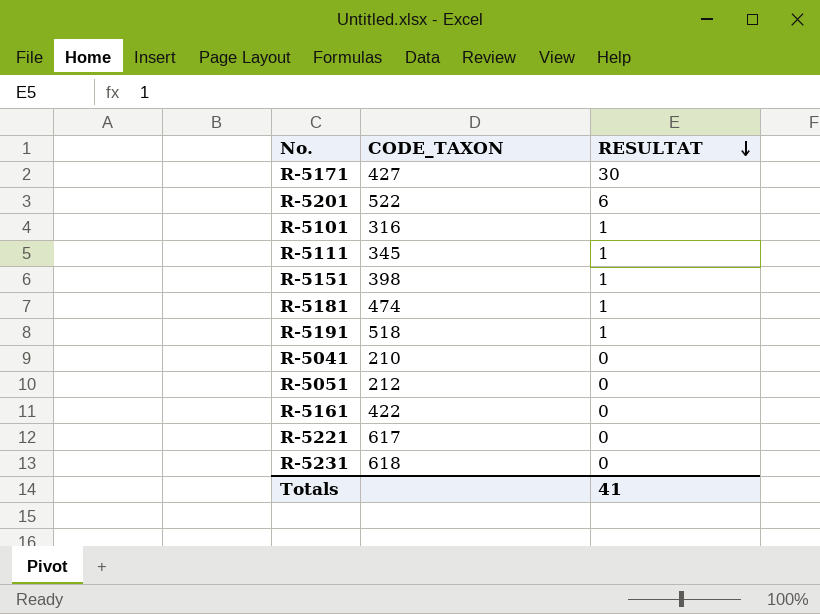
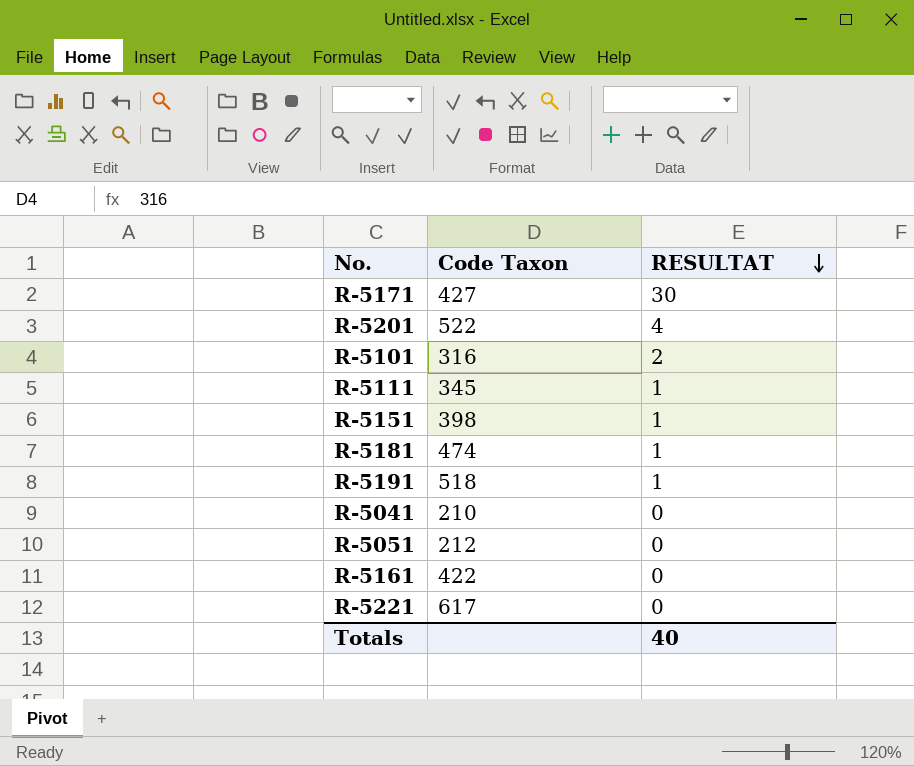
column name: CODE_TAXON -> Code Taxon
row R-5231: 618 | 0 -> none
R-5201 | RESULTAT: 6 -> 4
R-5101 | RESULTAT: 1 -> 2
Totals | RESULTAT: 41 -> 40

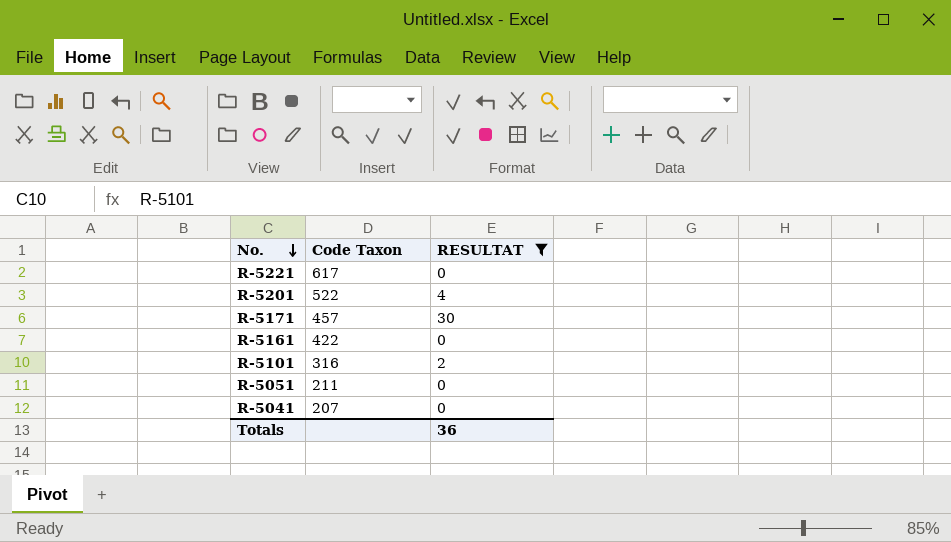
filter: none -> RESULTAT != 1
row order: RESULTAT descending -> No. descending
R-5171 | Code Taxon: 427 -> 457
R-5051 | Code Taxon: 212 -> 211
R-5041 | Code Taxon: 210 -> 207
Totals | RESULTAT: 40 -> 36

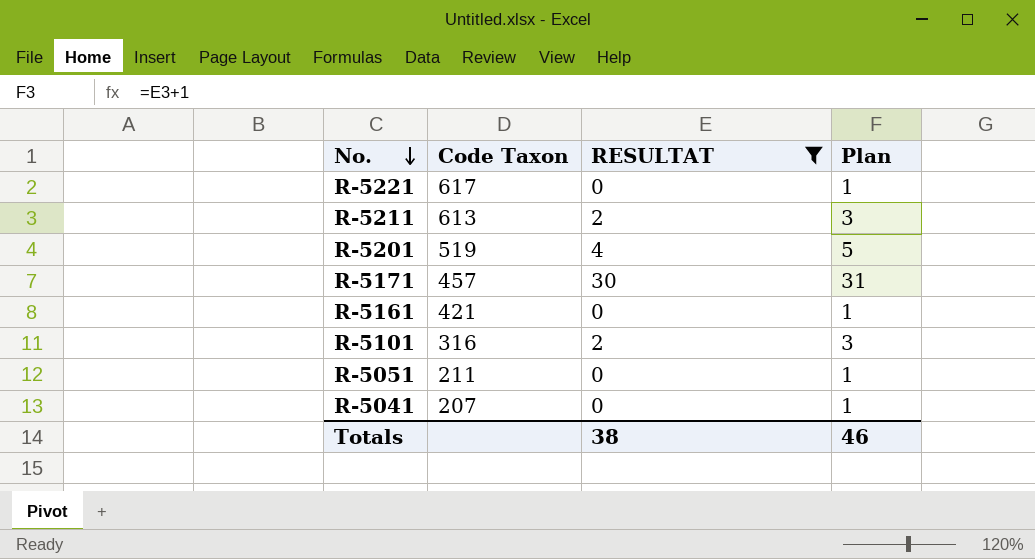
column Plan | formula: none -> [RESULTAT] + 1
row R-5211: none -> 613 | 2 | 3
R-5201 | Code Taxon: 522 -> 519
R-5161 | Code Taxon: 422 -> 421
Totals | RESULTAT: 36 -> 38

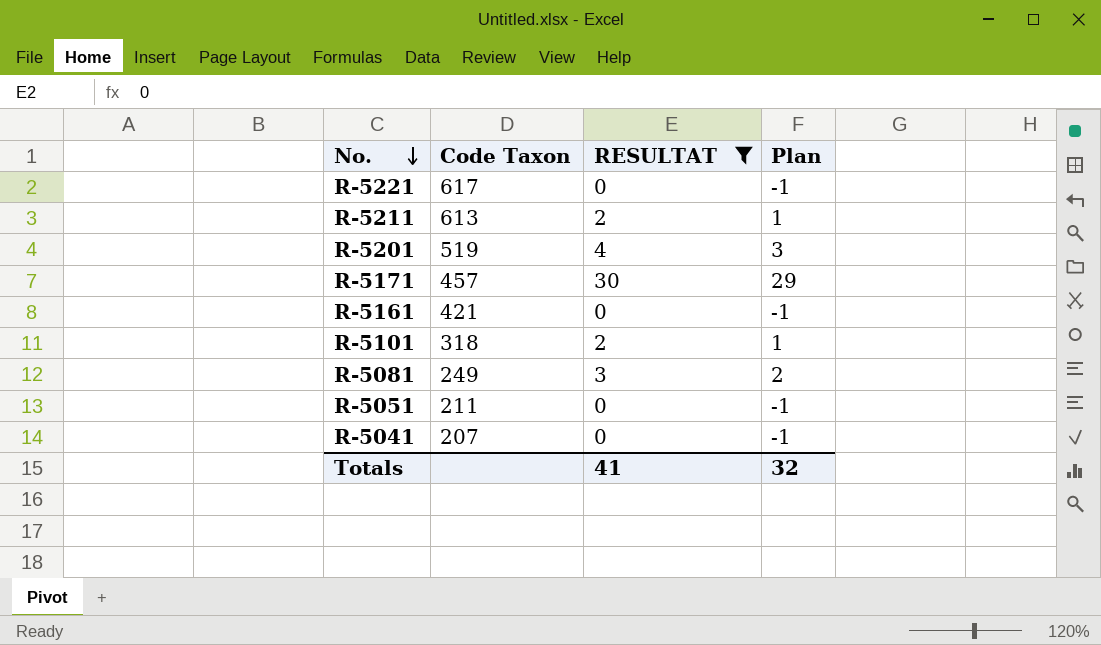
column Plan | formula: [RESULTAT] + 1 -> [RESULTAT] - 1
R-5101 | Code Taxon: 316 -> 318
row R-5081: none -> 249 | 3 | 2
Totals | RESULTAT: 38 -> 41
Totals | Plan: 46 -> 32

